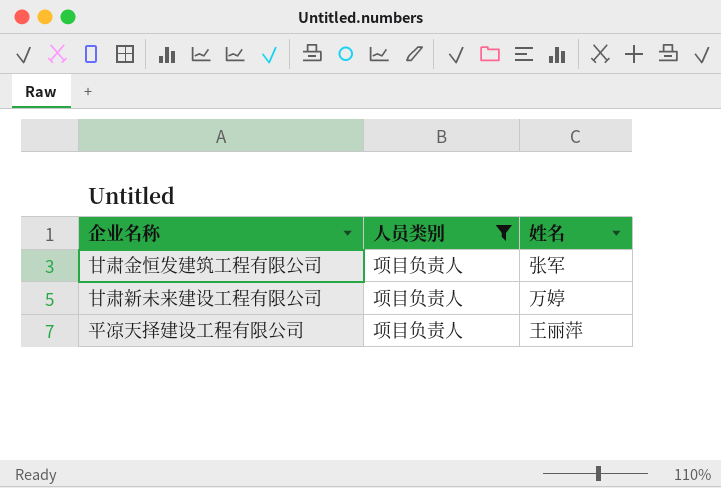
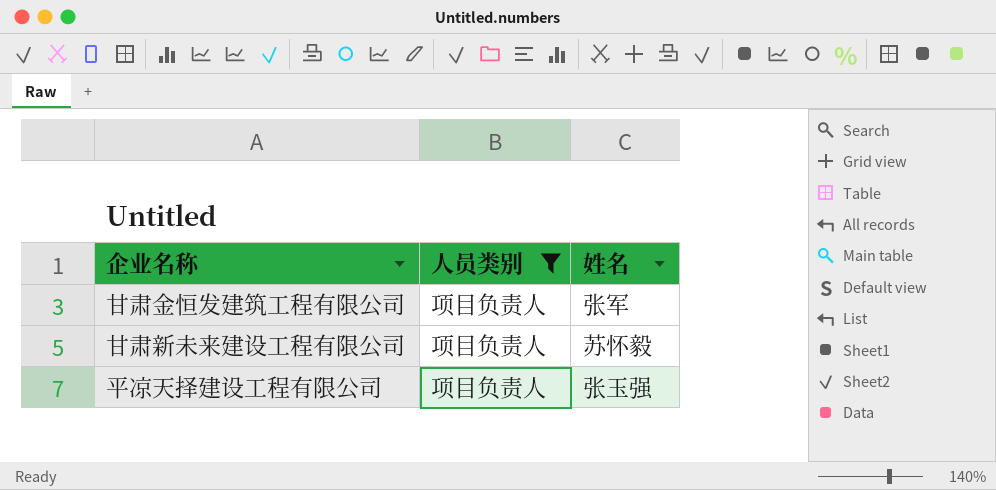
甘肃新未来建设工程有限公司 | 姓名: 万婷 -> 苏怀毅
平凉天择建设工程有限公司 | 姓名: 王丽萍 -> 张玉强

